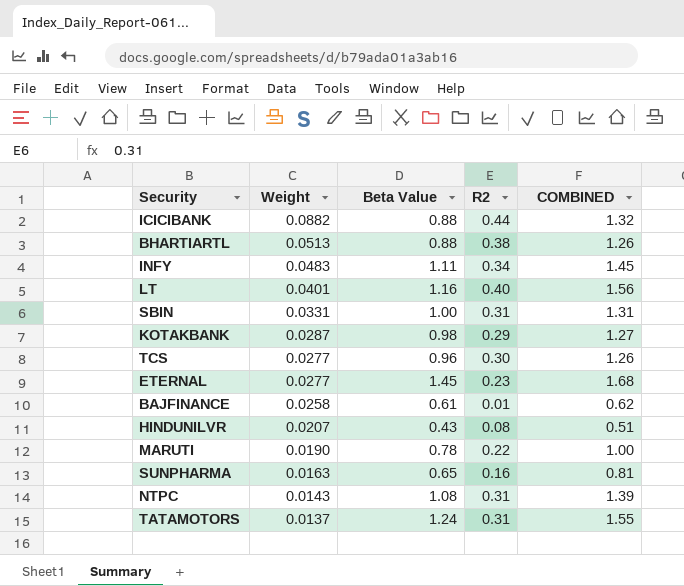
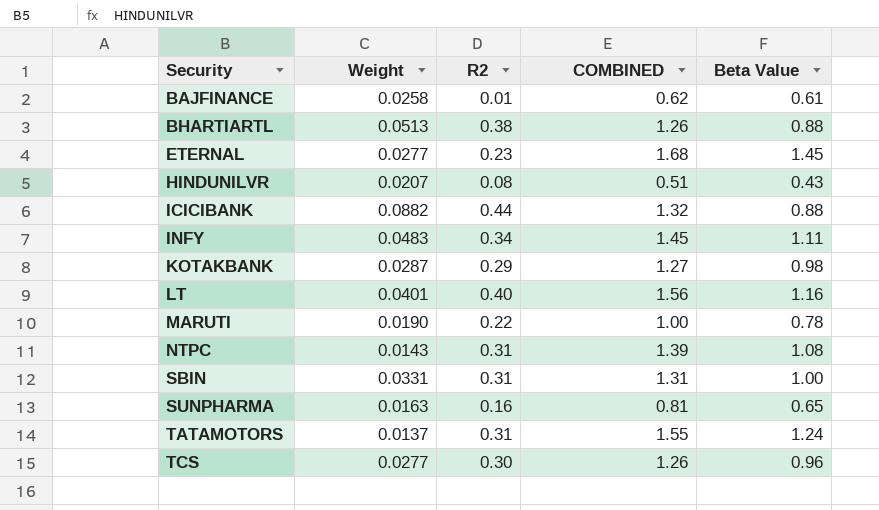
row order: Weight descending -> Security ascending
column Beta Value | position: 3 -> 5

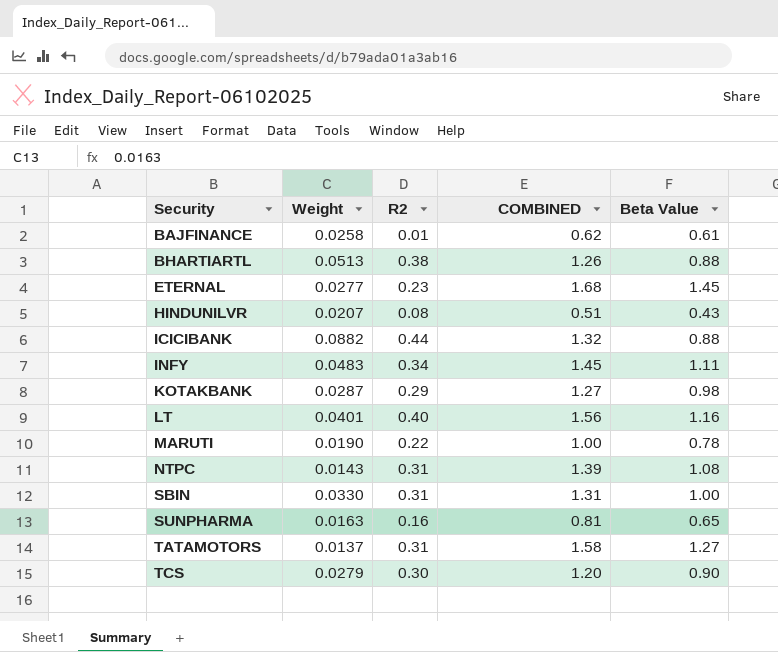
SBIN | Weight: 0.0331 -> 0.0330
TATAMOTORS | COMBINED: 1.55 -> 1.58
TATAMOTORS | Beta Value: 1.24 -> 1.27
TCS | Weight: 0.0277 -> 0.0279
TCS | COMBINED: 1.26 -> 1.20
TCS | Beta Value: 0.96 -> 0.90

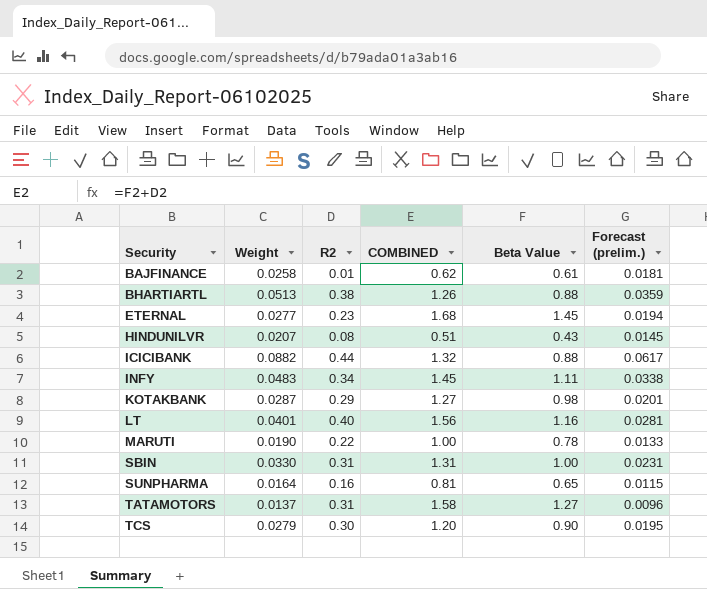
column Forecast (prelim.) | formula: none -> [Weight] * 0.7
row NTPC: 0.0143 | 0.31 | 1.39 | 1.08 -> none
SUNPHARMA | Weight: 0.0163 -> 0.0164

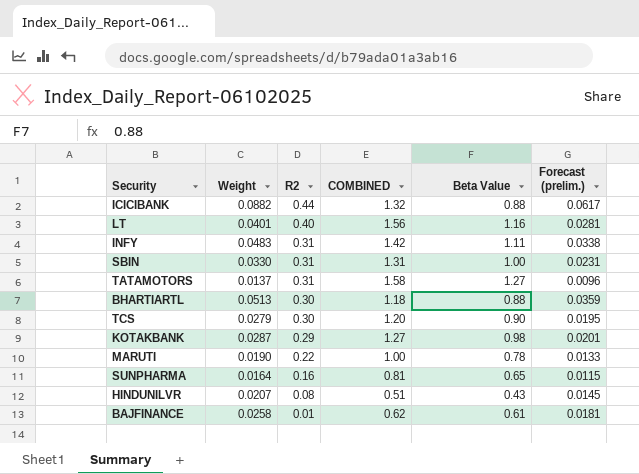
row order: Security ascending -> R2 descending
row ETERNAL: 0.0277 | 0.23 | 1.68 | 1.45 | 0.0194 -> none
INFY | R2: 0.34 -> 0.31
INFY | COMBINED: 1.45 -> 1.42
BHARTIARTL | R2: 0.38 -> 0.30
BHARTIARTL | COMBINED: 1.26 -> 1.18

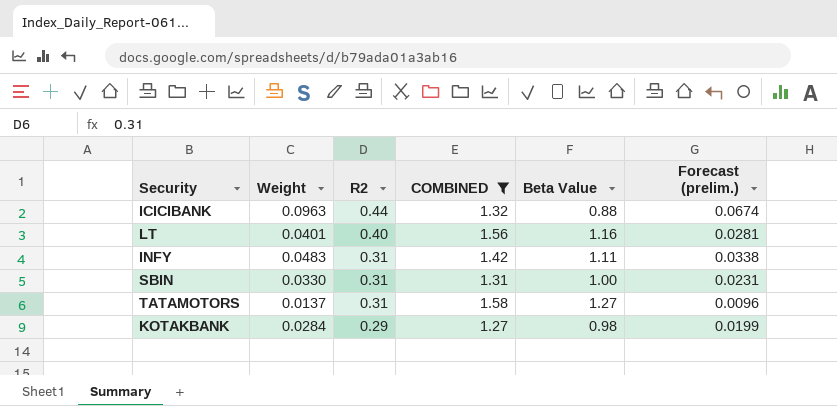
filter: none -> COMBINED >= 1.27
ICICIBANK | Weight: 0.0882 -> 0.0963
ICICIBANK | Forecast (prelim.): 0.0617 -> 0.0674
KOTAKBANK | Weight: 0.0287 -> 0.0284
KOTAKBANK | Forecast (prelim.): 0.0201 -> 0.0199

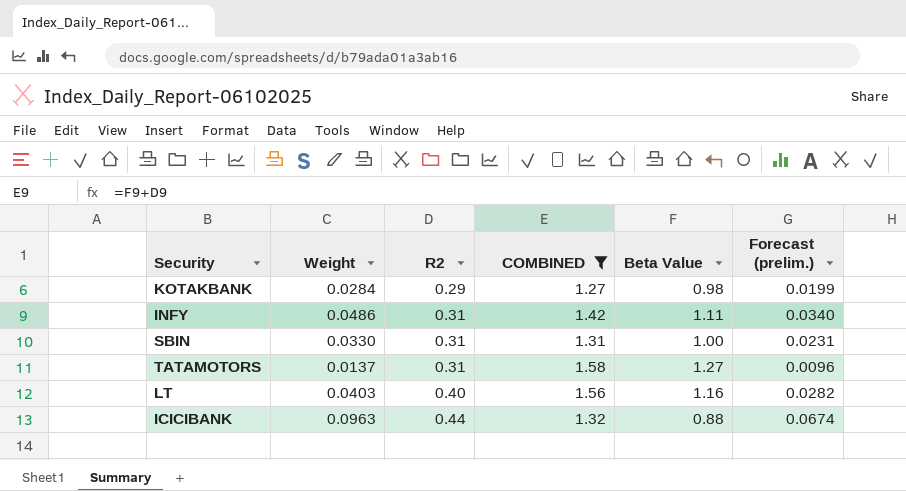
row order: R2 descending -> R2 ascending
INFY | Weight: 0.0483 -> 0.0486
INFY | Forecast (prelim.): 0.0338 -> 0.0340
LT | Weight: 0.0401 -> 0.0403
LT | Forecast (prelim.): 0.0281 -> 0.0282

